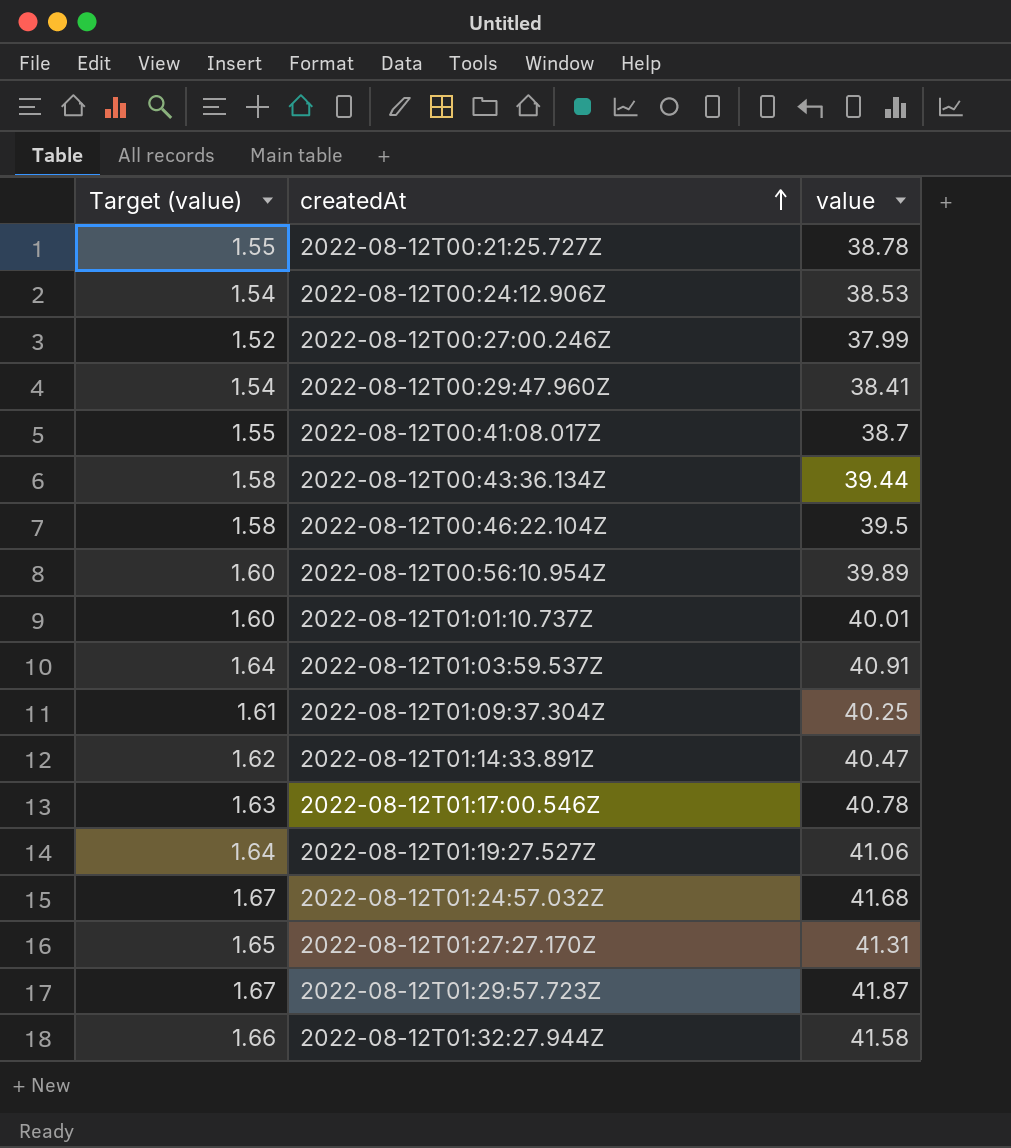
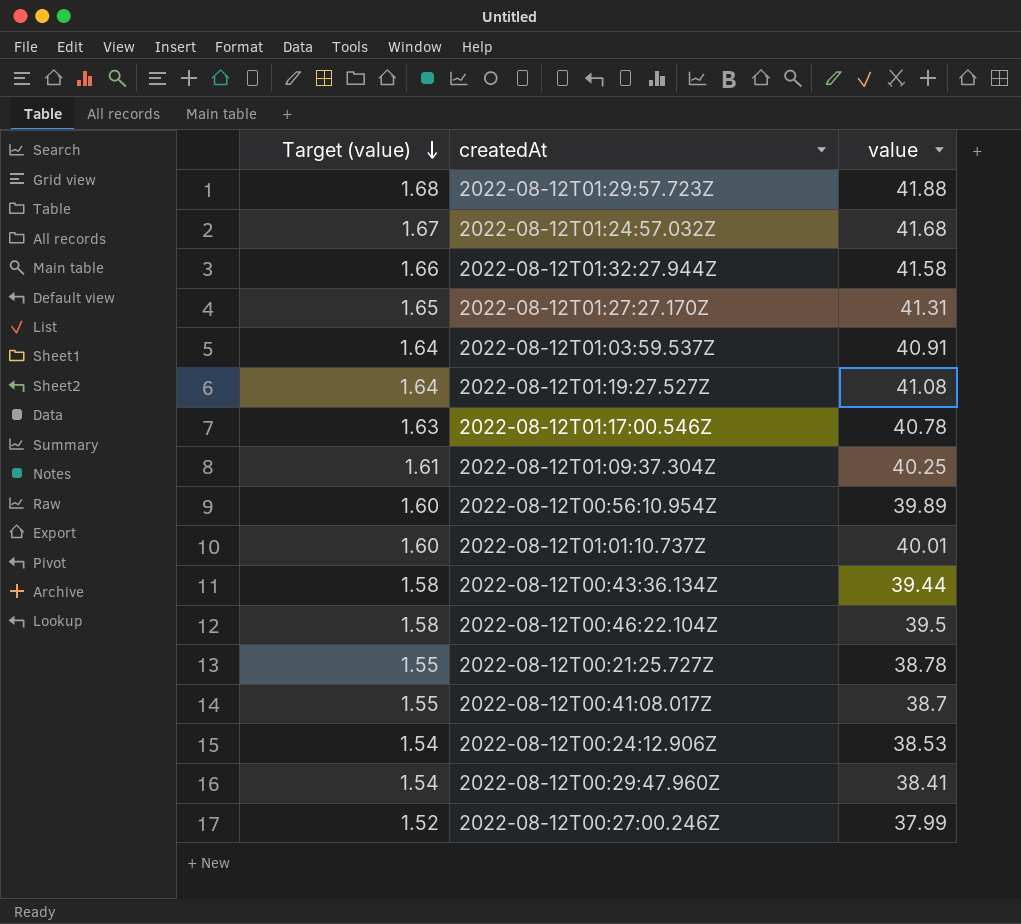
row order: createdAt ascending -> Target (value) descending
row 2022-08-12T01:14:33.891Z: 1.62 | 40.47 -> none
2022-08-12T01:29:57.723Z | Target (value): 1.67 -> 1.68
2022-08-12T01:29:57.723Z | value: 41.87 -> 41.88
2022-08-12T01:19:27.527Z | value: 41.06 -> 41.08

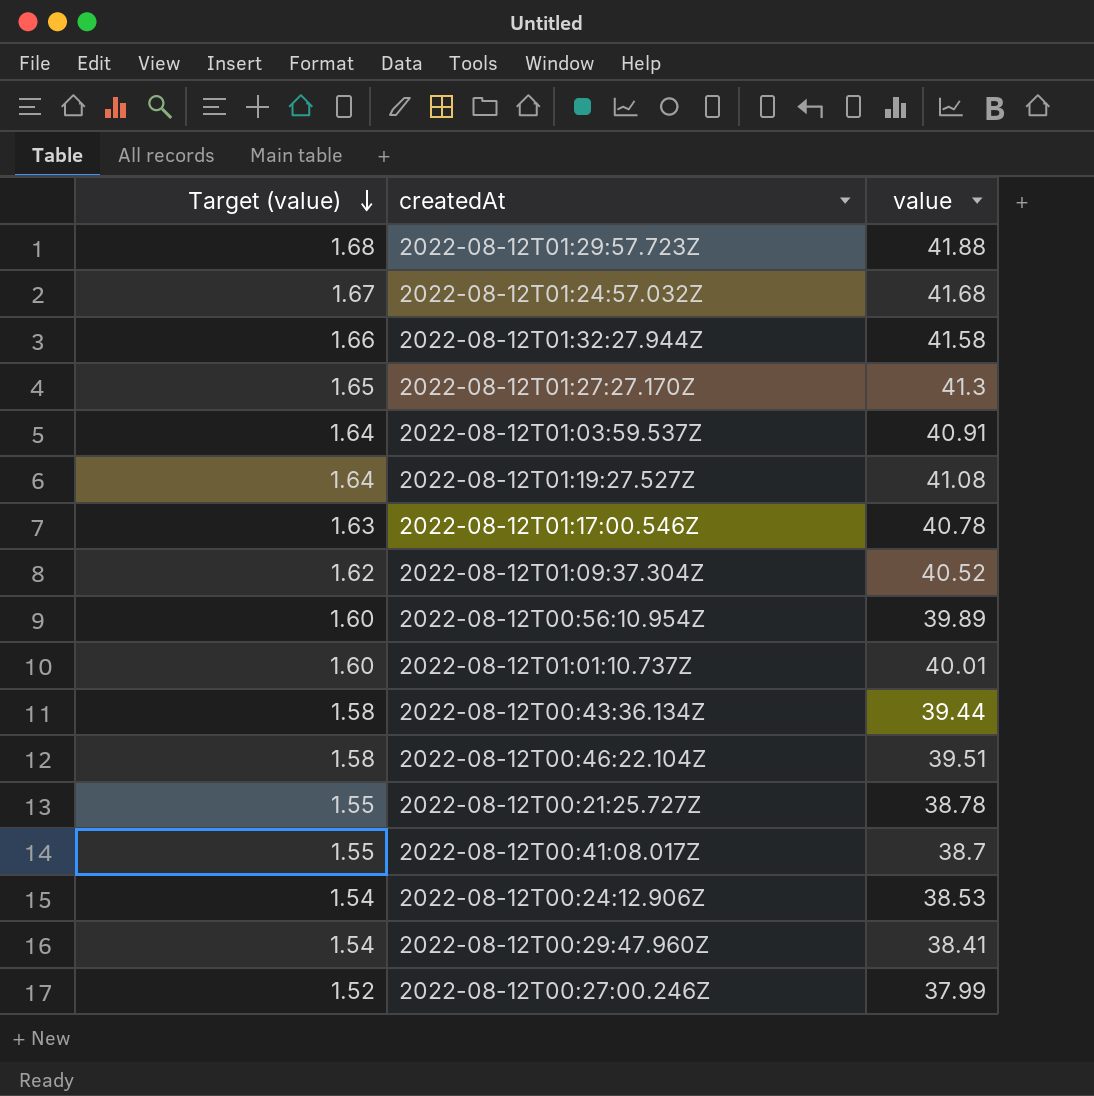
2022-08-12T01:27:27.170Z | value: 41.31 -> 41.3
2022-08-12T01:09:37.304Z | Target (value): 1.61 -> 1.62
2022-08-12T01:09:37.304Z | value: 40.25 -> 40.52
2022-08-12T00:46:22.104Z | value: 39.5 -> 39.51

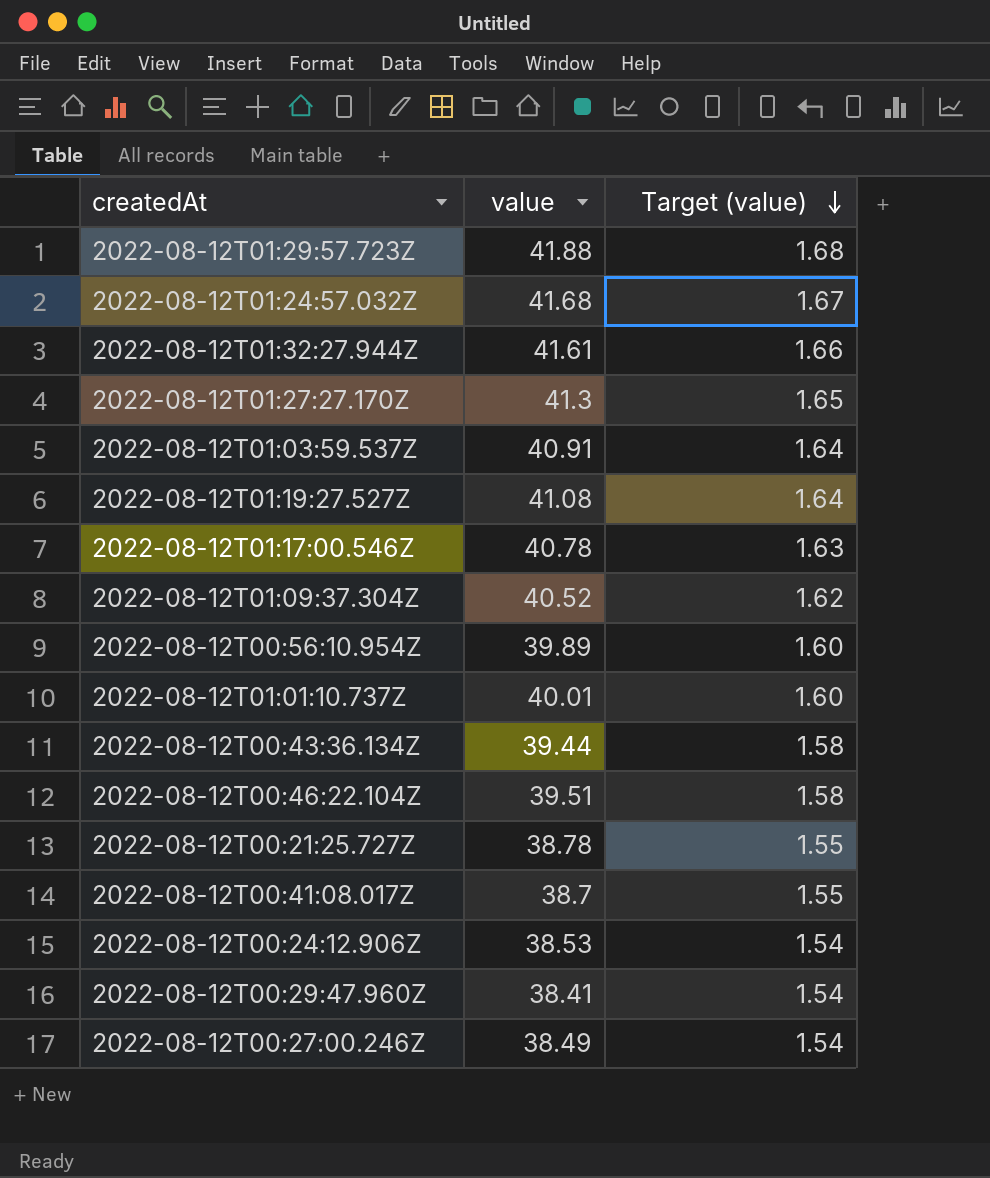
column Target (value) | position: 1 -> 3
2022-08-12T01:32:27.944Z | value: 41.58 -> 41.61
2022-08-12T00:27:00.246Z | value: 37.99 -> 38.49
2022-08-12T00:27:00.246Z | Target (value): 1.52 -> 1.54

